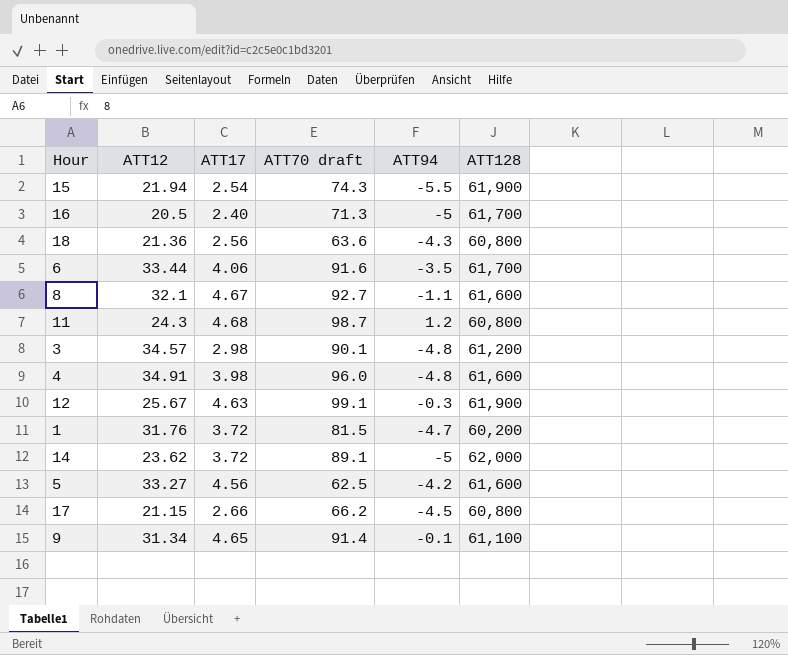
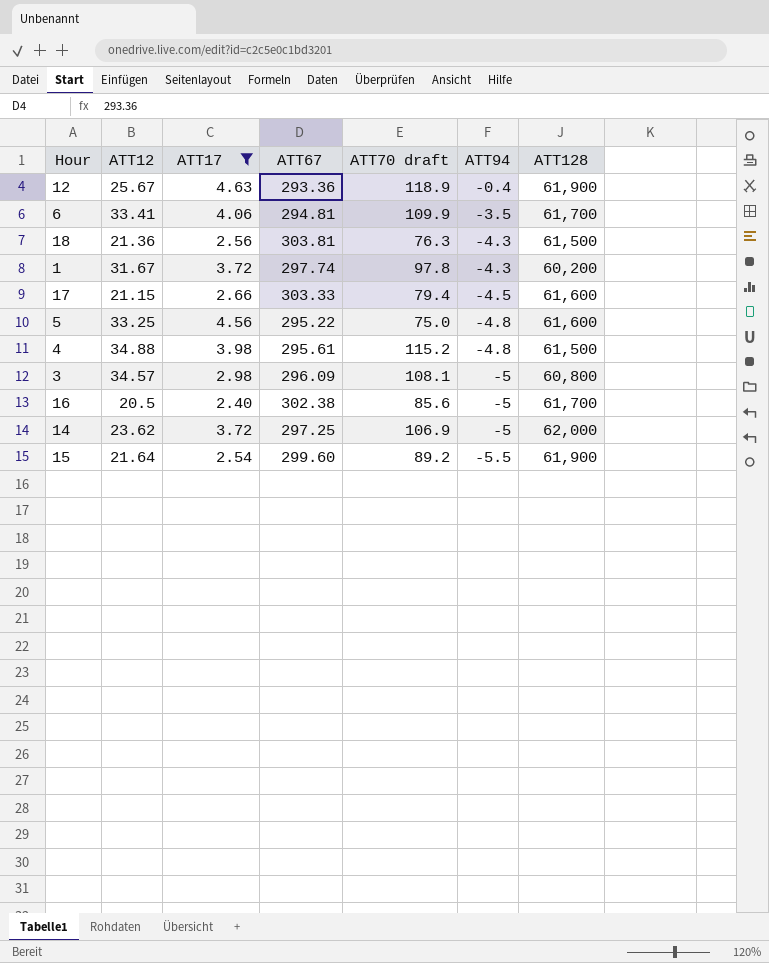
filter: none -> ATT17 <= 4.63
row order: none -> ATT94 descending
column ATT67 | position: none -> 4
12 | ATT70 draft: 99.1 -> 118.9
12 | ATT94: -0.3 -> -0.4
6 | ATT12: 33.44 -> 33.41
6 | ATT70 draft: 91.6 -> 109.9
18 | ATT70 draft: 63.6 -> 76.3
18 | ATT128: 60,800 -> 61,500
1 | ATT12: 31.76 -> 31.67
1 | ATT70 draft: 81.5 -> 97.8
1 | ATT94: -4.7 -> -4.3
17 | ATT70 draft: 66.2 -> 79.4
17 | ATT128: 60,800 -> 61,600
5 | ATT12: 33.27 -> 33.25
5 | ATT70 draft: 62.5 -> 75.0
5 | ATT94: -4.2 -> -4.8
4 | ATT12: 34.91 -> 34.88
4 | ATT70 draft: 96.0 -> 115.2
4 | ATT128: 61,600 -> 61,500
3 | ATT70 draft: 90.1 -> 108.1
3 | ATT94: -4.8 -> -5
3 | ATT128: 61,200 -> 60,800
16 | ATT70 draft: 71.3 -> 85.6
14 | ATT70 draft: 89.1 -> 106.9
15 | ATT12: 21.94 -> 21.64
15 | ATT70 draft: 74.3 -> 89.2

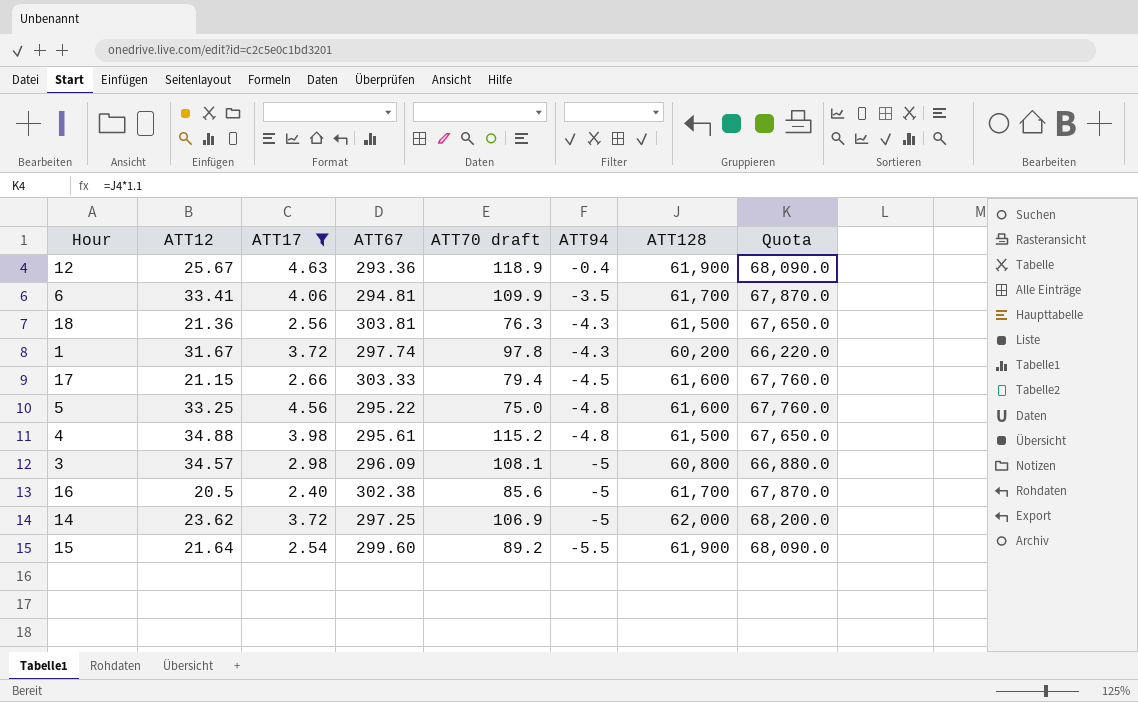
column Quota | formula: none -> [ATT128] * 1.1

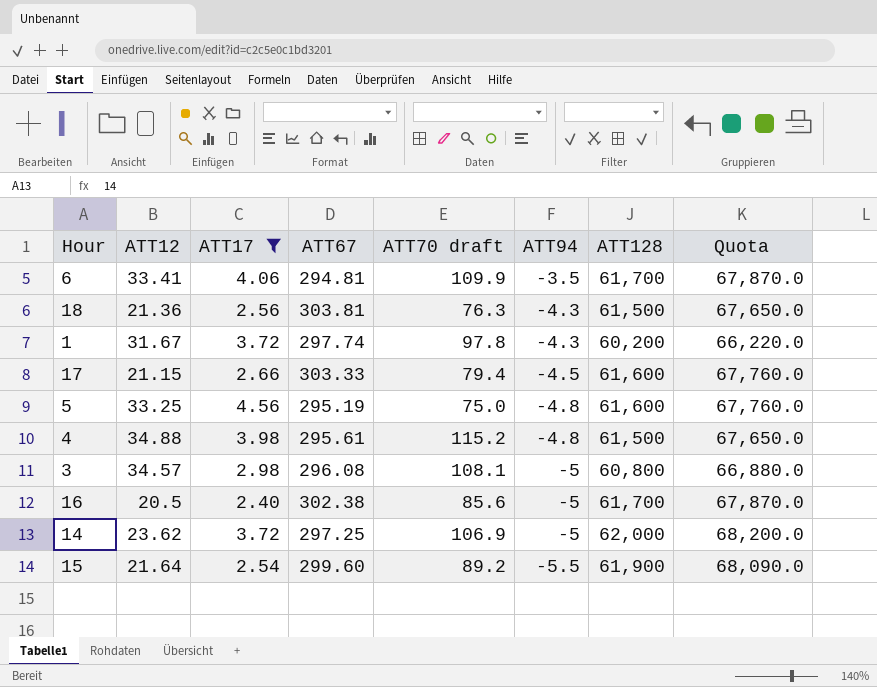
row 12: 25.67 | 4.63 | 293.36 | 118.9 | -0.4 | 61,900 | 68,090.0 -> none
5 | ATT67: 295.22 -> 295.19
3 | ATT67: 296.09 -> 296.08

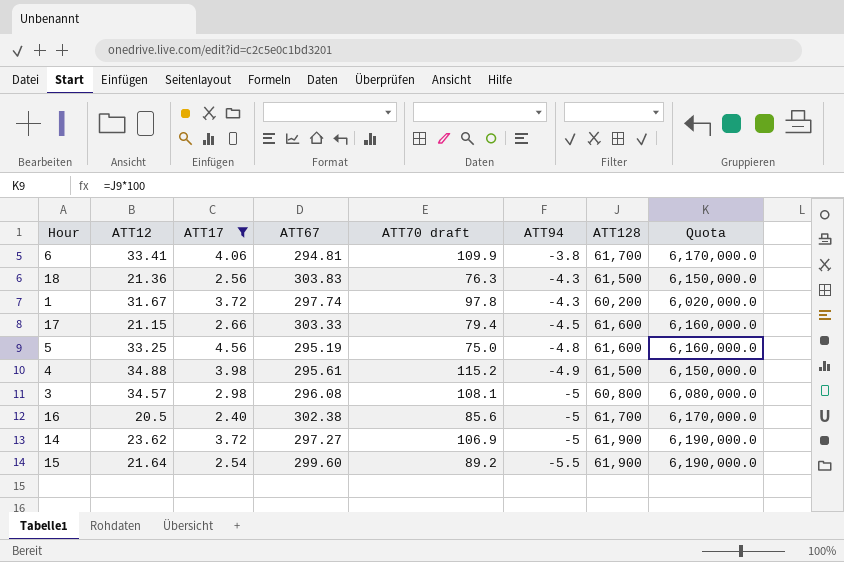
column Quota | formula: [ATT128] * 1.1 -> [ATT128] * 100
6 | ATT94: -3.5 -> -3.8
18 | ATT67: 303.81 -> 303.83
4 | ATT94: -4.8 -> -4.9
14 | ATT67: 297.25 -> 297.27
14 | ATT128: 62,000 -> 61,900

